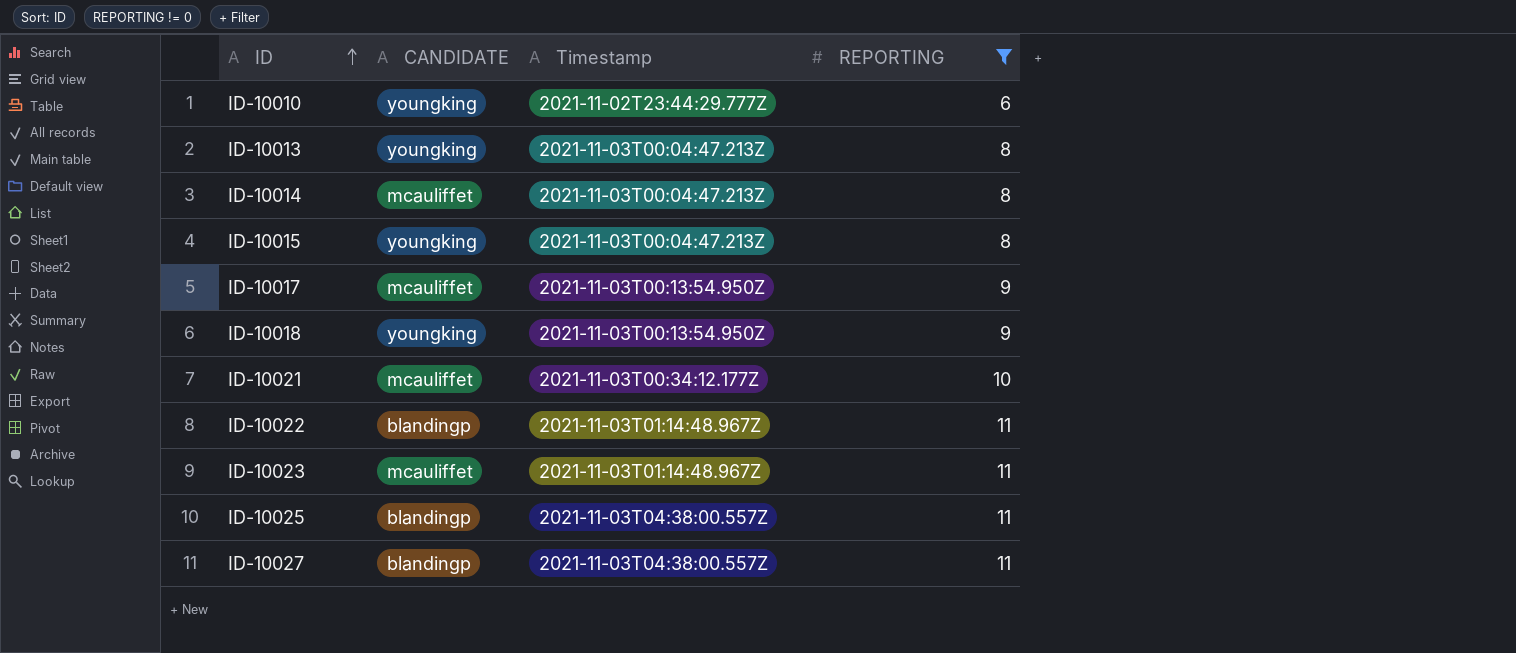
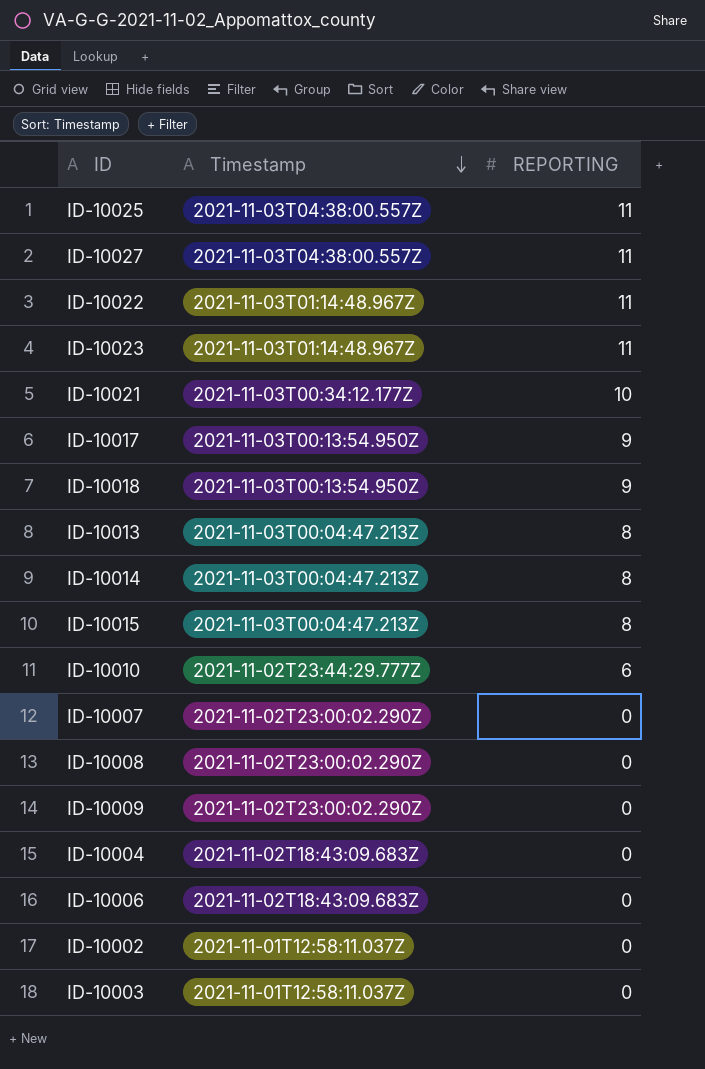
filter: REPORTING != 0 -> none
row order: ID ascending -> Timestamp descending
column CANDIDATE | position: 2 -> none

